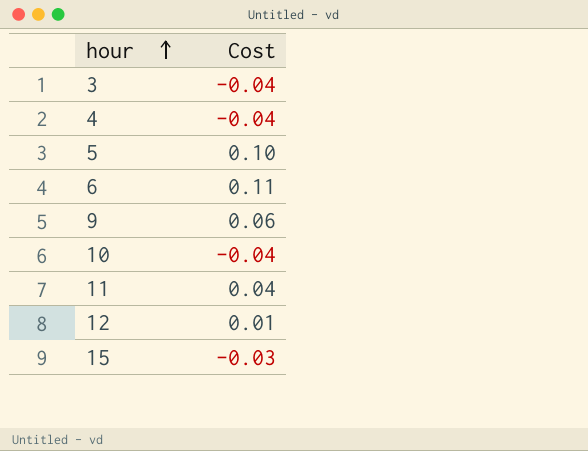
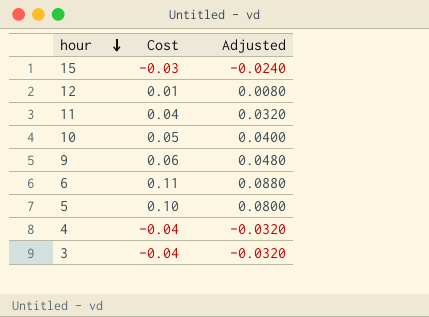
row order: hour ascending -> hour descending
column Adjusted | formula: none -> [Cost] * 0.8
10 | Cost: -0.04 -> 0.05

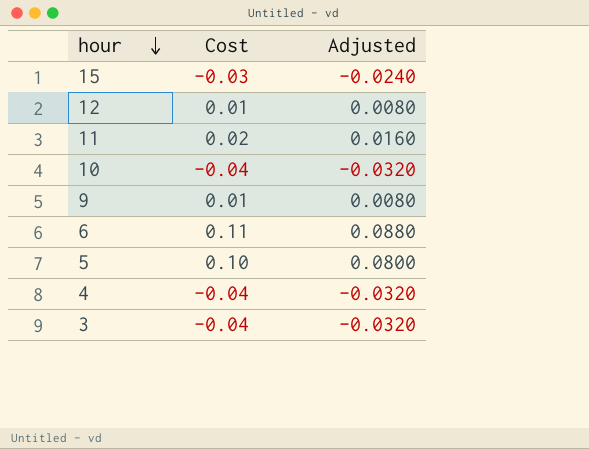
11 | Cost: 0.04 -> 0.02
11 | Adjusted: 0.0320 -> 0.0160
10 | Cost: 0.05 -> -0.04
10 | Adjusted: 0.0400 -> -0.0320
9 | Cost: 0.06 -> 0.01
9 | Adjusted: 0.0480 -> 0.0080

